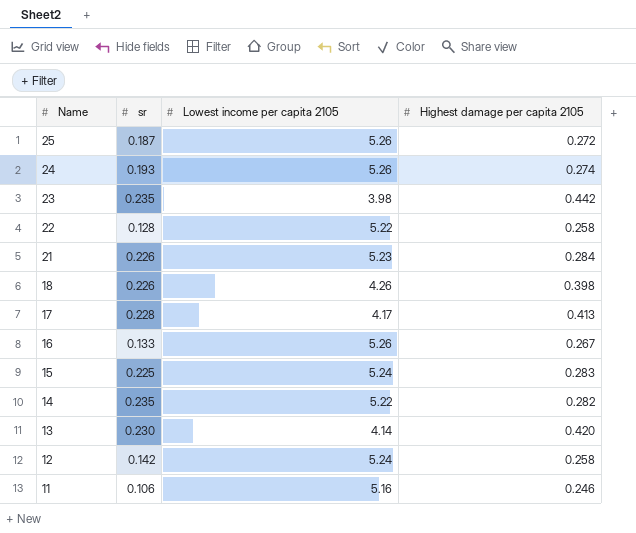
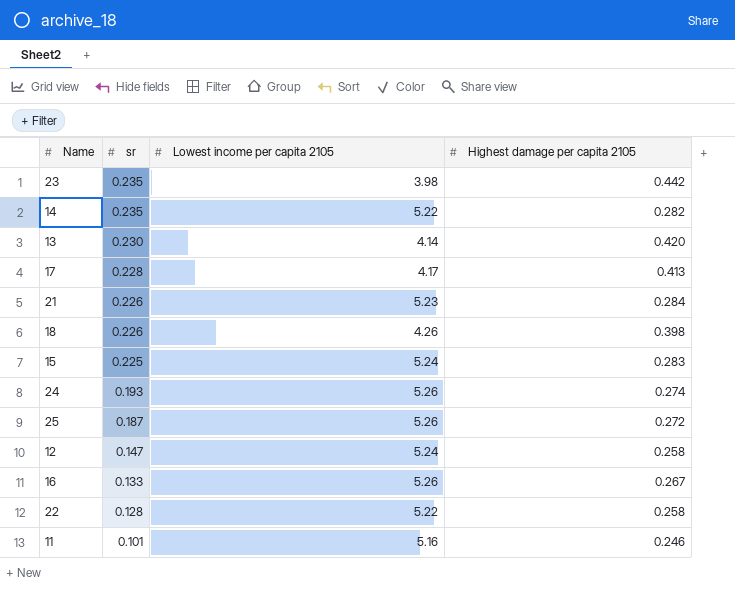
row order: Name descending -> sr descending
12 | sr: 0.142 -> 0.147
11 | sr: 0.106 -> 0.101

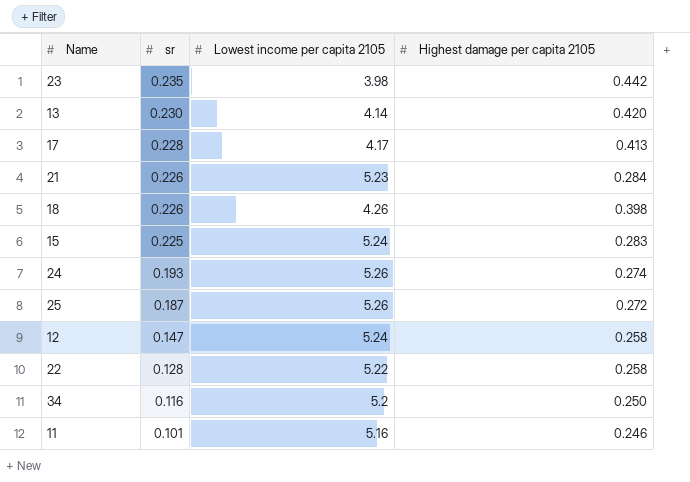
row 14: 0.235 | 5.22 | 0.282 -> none
row 16: 0.133 | 5.26 | 0.267 -> none
row 34: none -> 0.116 | 5.2 | 0.250

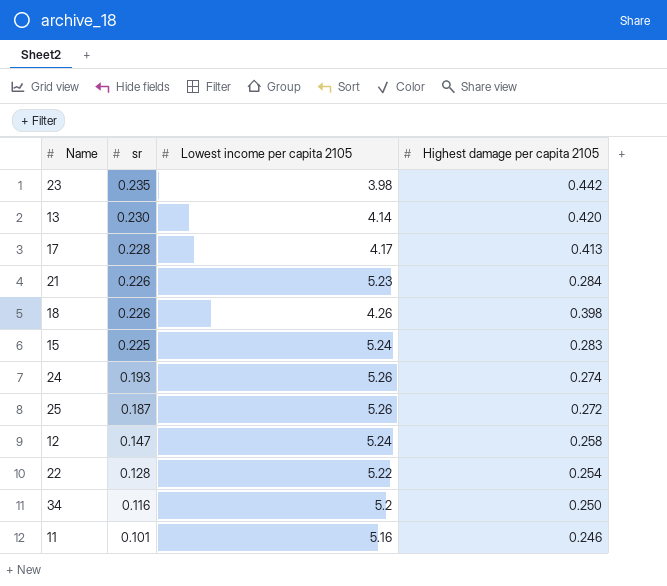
22 | Highest damage per capita 2105: 0.258 -> 0.254

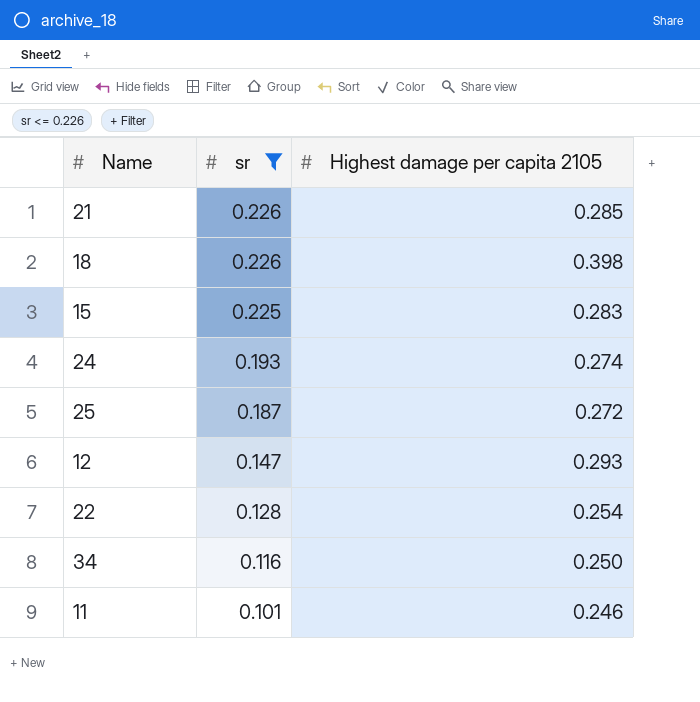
filter: none -> sr <= 0.226
column Lowest income per capita 2105 | position: 3 -> none
21 | Highest damage per capita 2105: 0.284 -> 0.285
12 | Highest damage per capita 2105: 0.258 -> 0.293

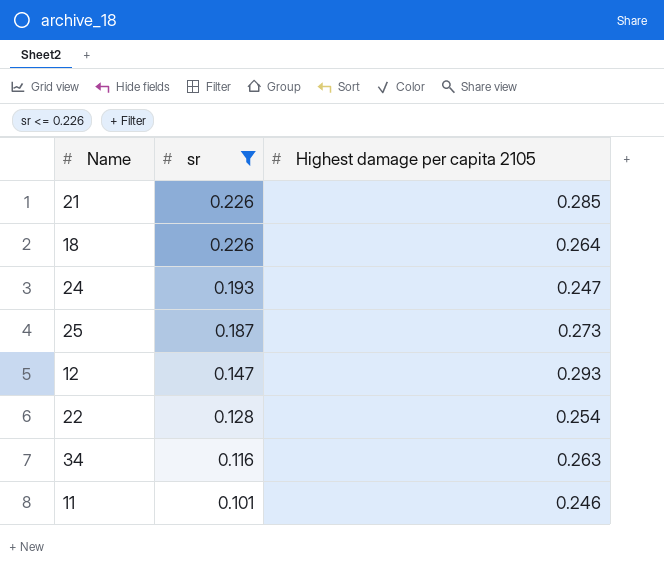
row 15: 0.225 | 0.283 -> none
18 | Highest damage per capita 2105: 0.398 -> 0.264
24 | Highest damage per capita 2105: 0.274 -> 0.247
25 | Highest damage per capita 2105: 0.272 -> 0.273
34 | Highest damage per capita 2105: 0.250 -> 0.263

